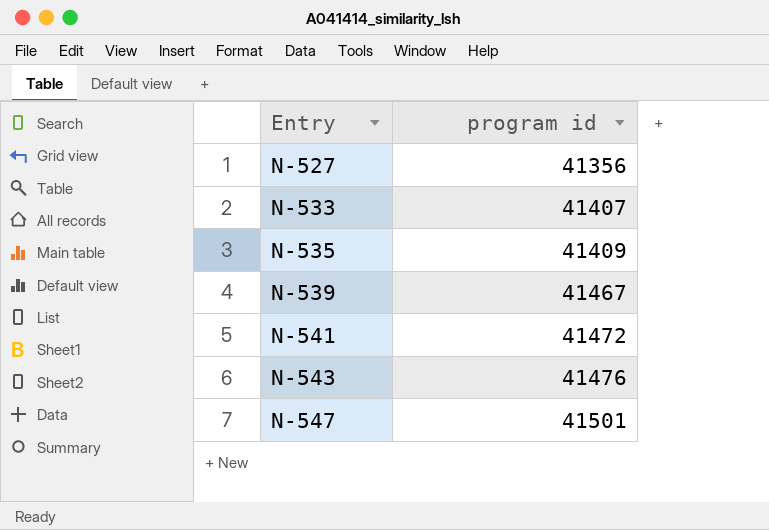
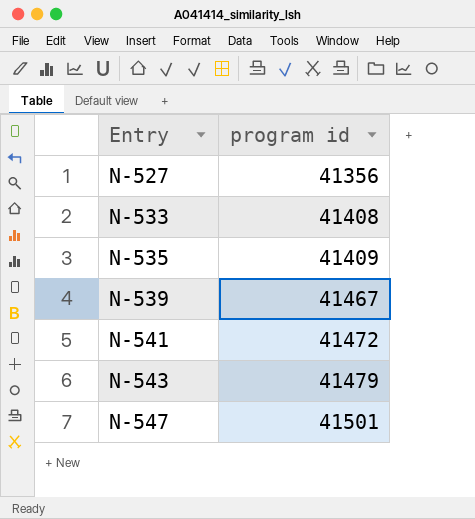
N-533 | program id: 41407 -> 41408
N-543 | program id: 41476 -> 41479

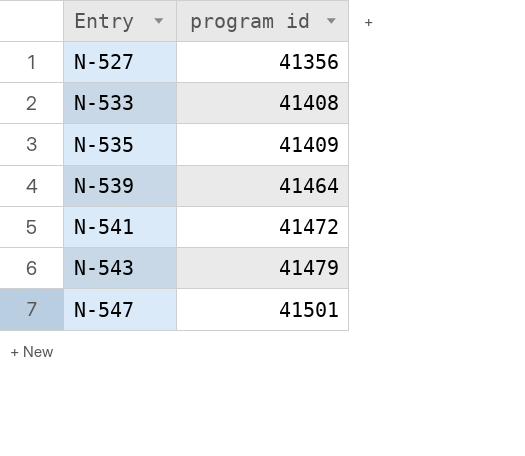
N-539 | program id: 41467 -> 41464

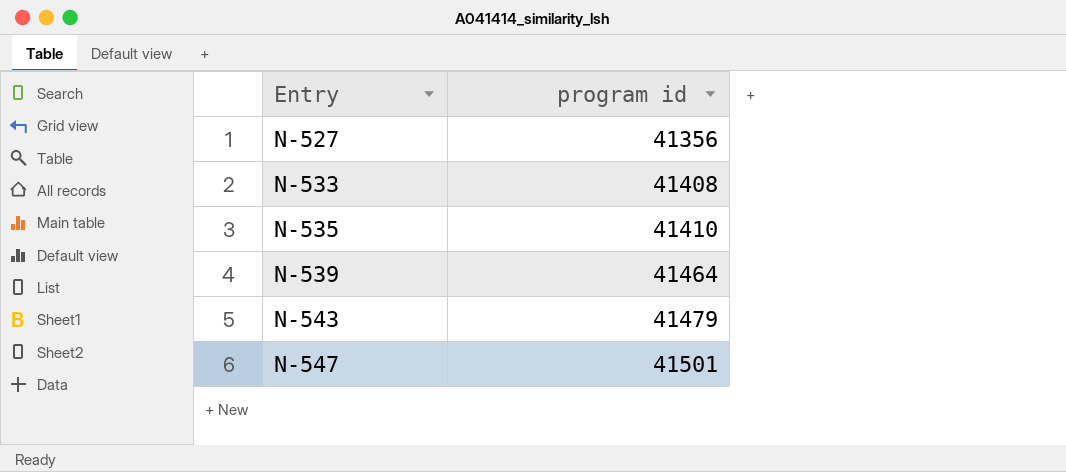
row N-541: 41472 -> none
N-535 | program id: 41409 -> 41410

